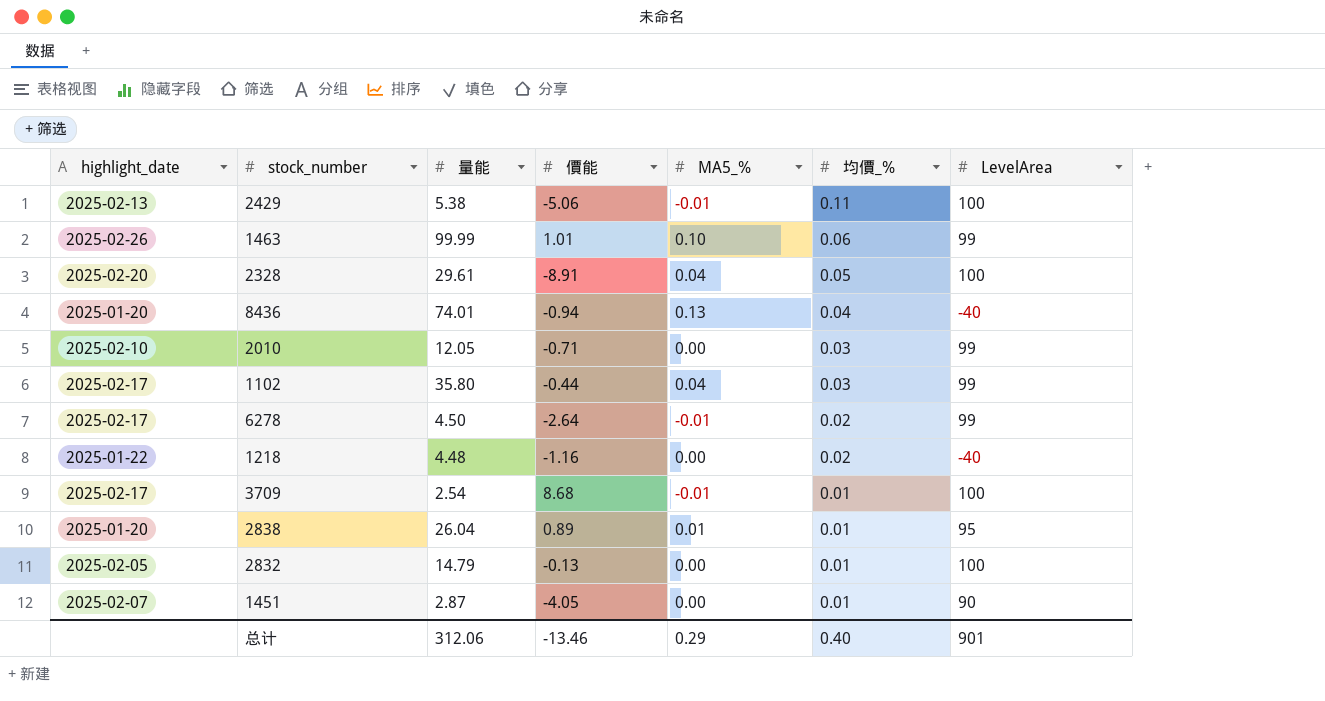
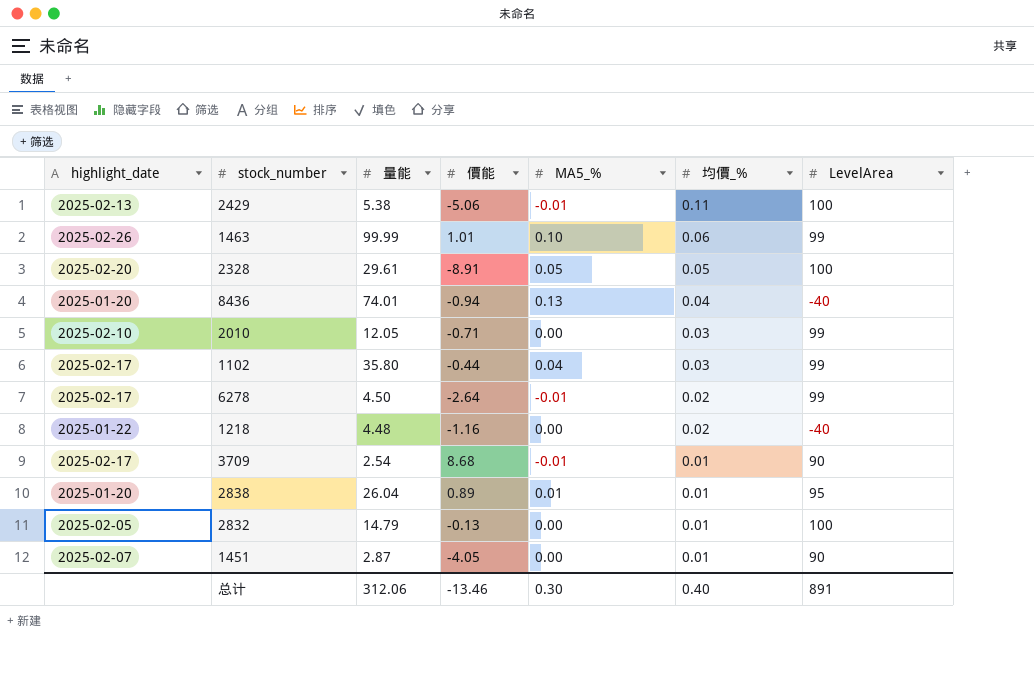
2328 | MA5_%: 0.04 -> 0.05
3709 | LevelArea: 100 -> 90
总计 | MA5_%: 0.29 -> 0.30
总计 | LevelArea: 901 -> 891

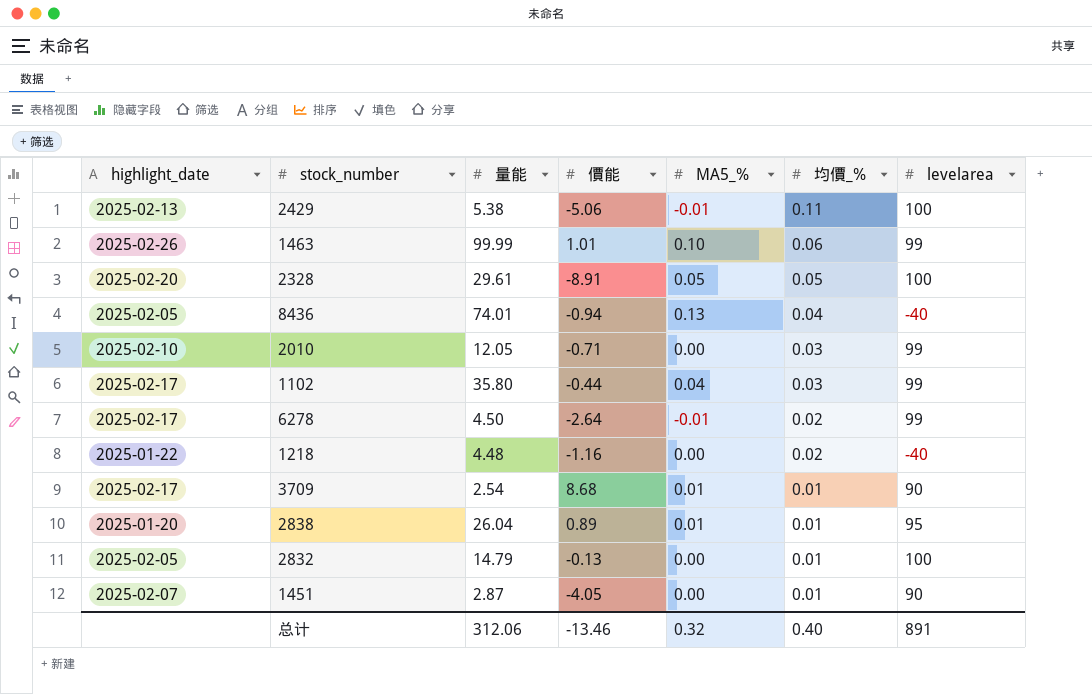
column name: LevelArea -> levelarea
8436 | highlight_date: 2025-01-20 -> 2025-02-05
3709 | MA5_%: -0.01 -> 0.01
总计 | MA5_%: 0.30 -> 0.32

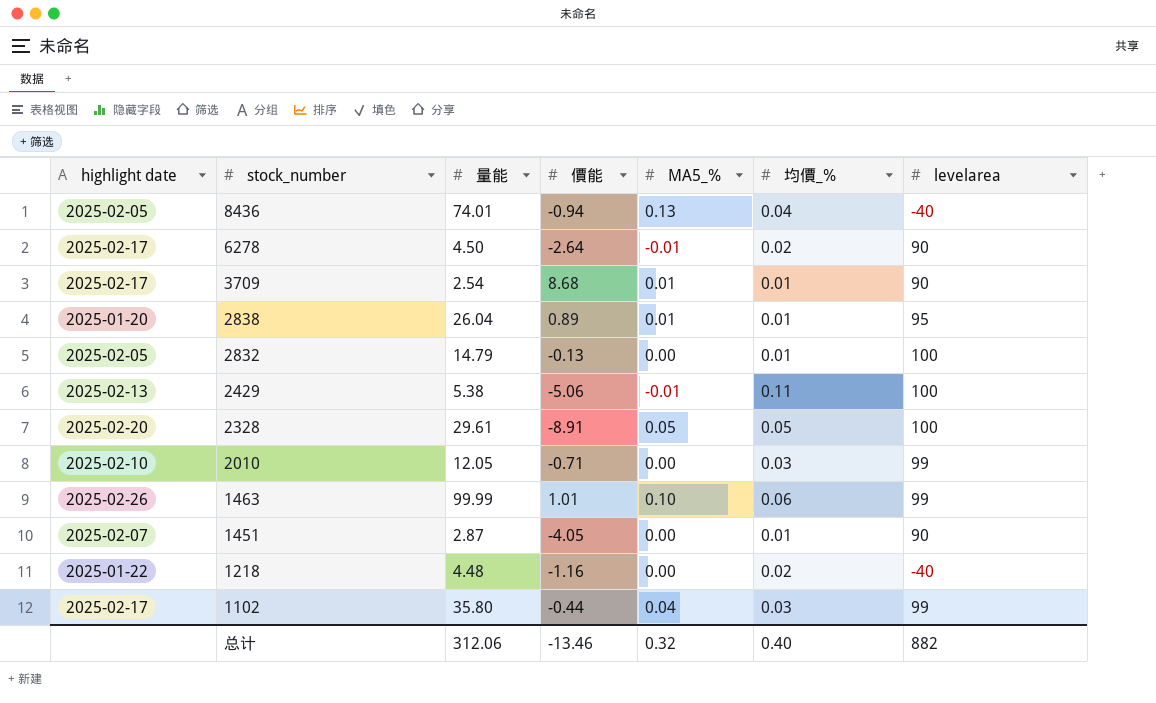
row order: 均價_% descending -> stock_number descending
column name: highlight_date -> highlight date
6278 | levelarea: 99 -> 90
总计 | levelarea: 891 -> 882

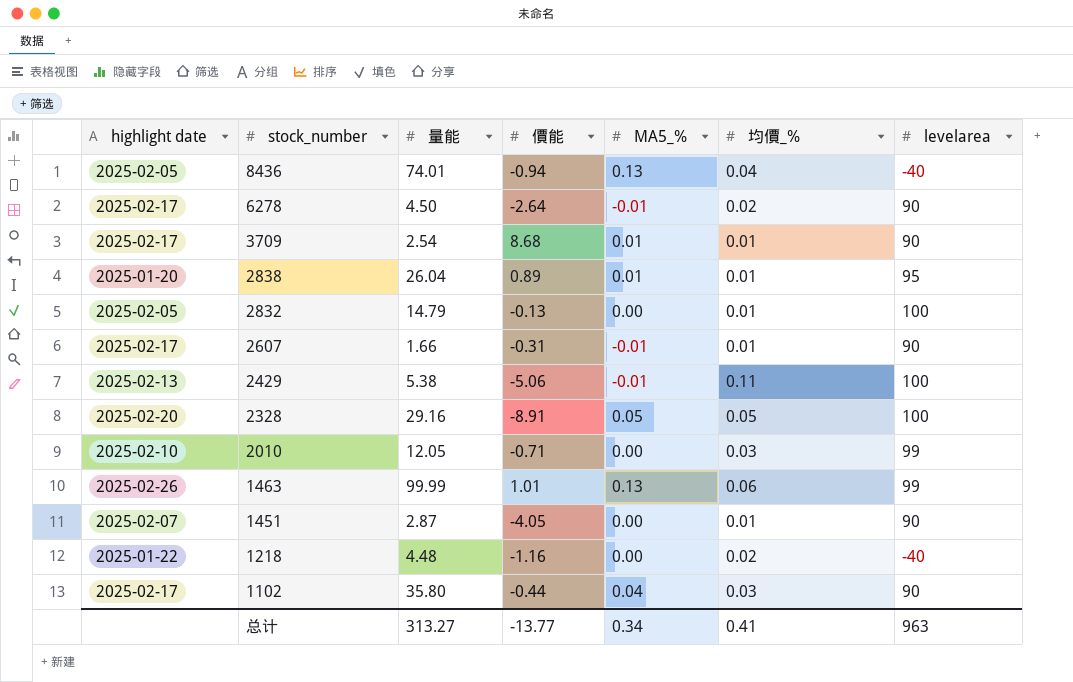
row 2607: none -> 2025-02-17 | 1.66 | -0.31 | -0.01 | 0.01 | 90
2328 | 量能: 29.61 -> 29.16
1463 | MA5_%: 0.10 -> 0.13
1102 | levelarea: 99 -> 90
总计 | 量能: 312.06 -> 313.27
总计 | 價能: -13.46 -> -13.77
总计 | MA5_%: 0.32 -> 0.34
总计 | 均價_%: 0.40 -> 0.41
总计 | levelarea: 882 -> 963

